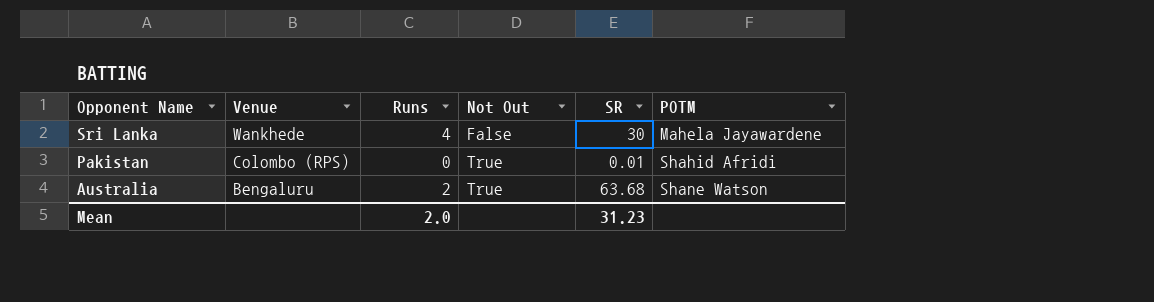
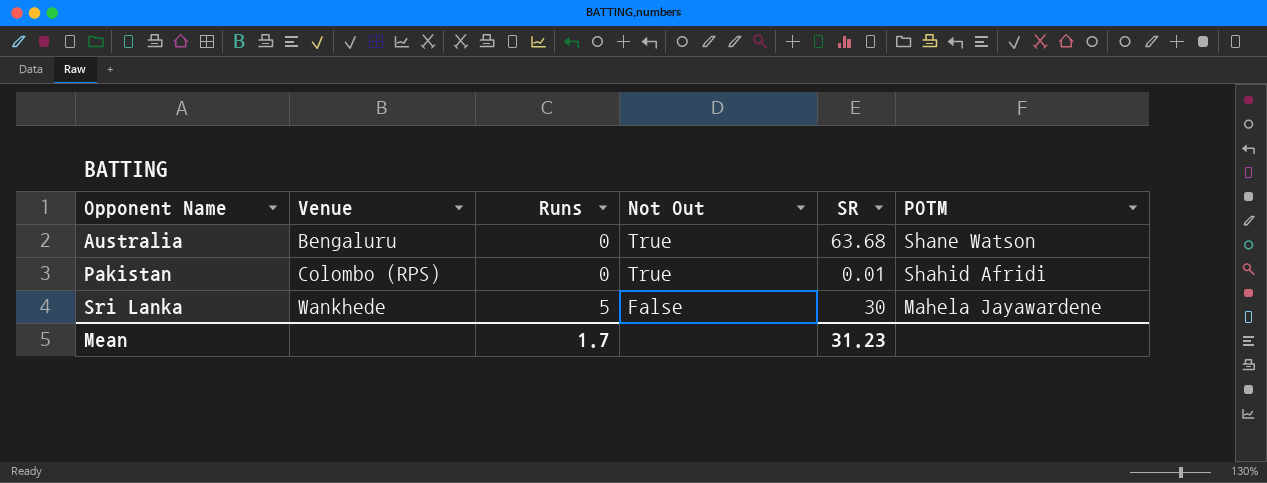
row order: Opponent Name descending -> Opponent Name ascending
Australia | Runs: 2 -> 0
Sri Lanka | Runs: 4 -> 5
Mean | Runs: 2.0 -> 1.7

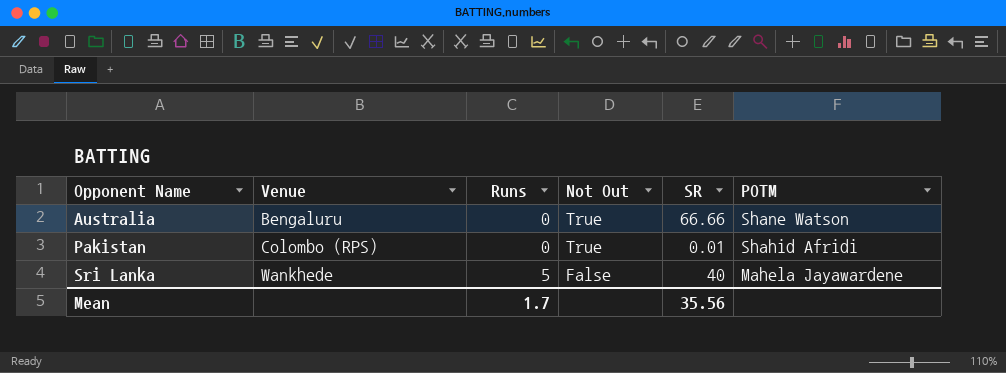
Australia | SR: 63.68 -> 66.66
Sri Lanka | SR: 30 -> 40
Mean | SR: 31.23 -> 35.56

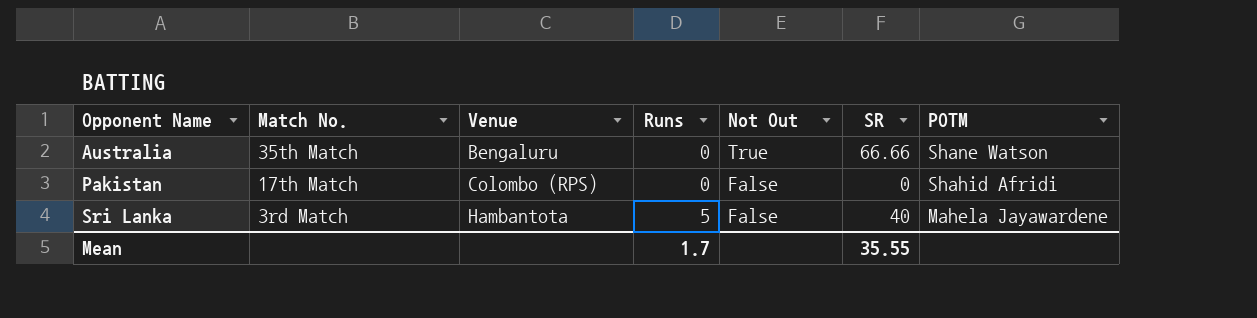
column Match No. | position: none -> 2
Pakistan | Not Out: True -> False
Pakistan | SR: 0.01 -> 0
Sri Lanka | Venue: Wankhede -> Hambantota
Mean | SR: 35.56 -> 35.55

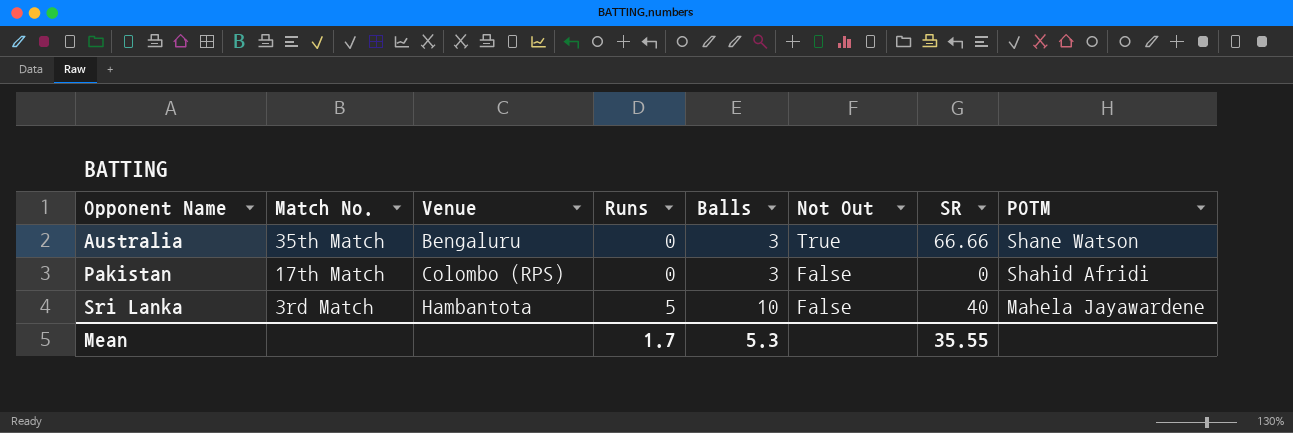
column Balls | position: none -> 5

